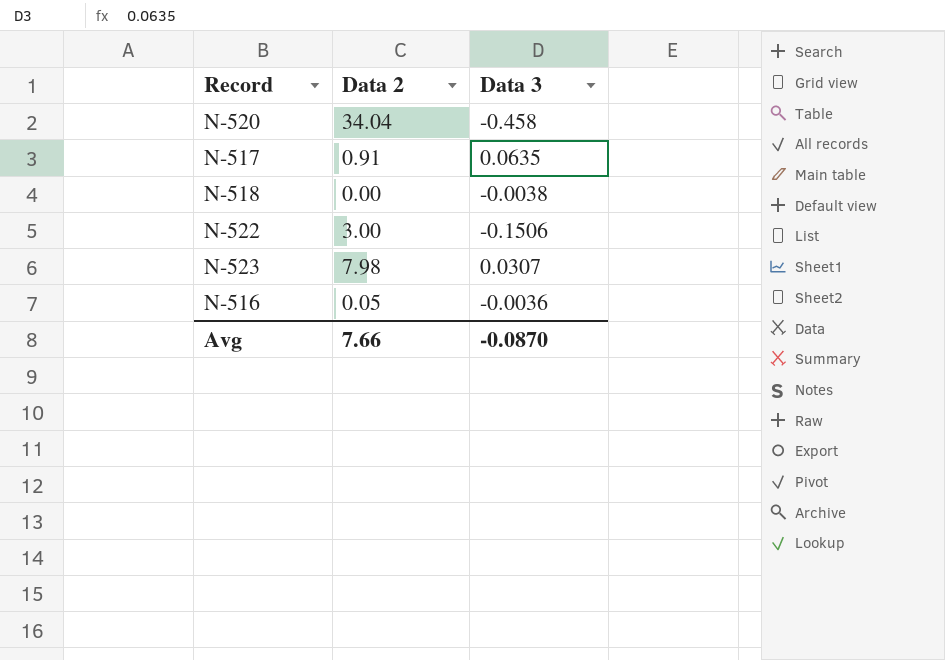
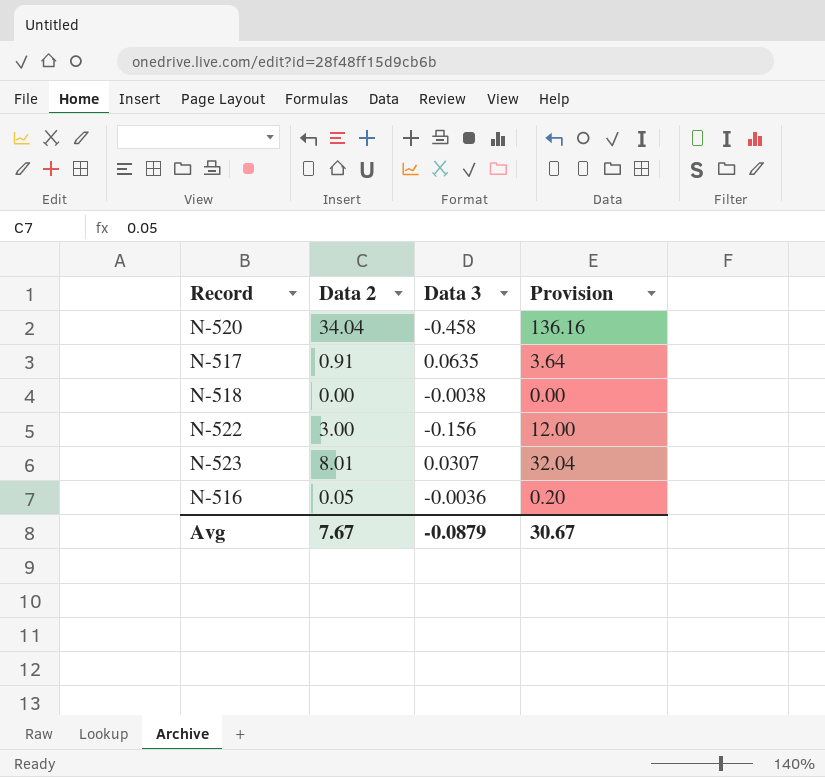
column Provision | formula: none -> [Data 2] * 4
N-522 | Data 3: -0.1506 -> -0.156
N-523 | Data 2: 7.98 -> 8.01
Avg | Data 2: 7.66 -> 7.67
Avg | Data 3: -0.0870 -> -0.0879

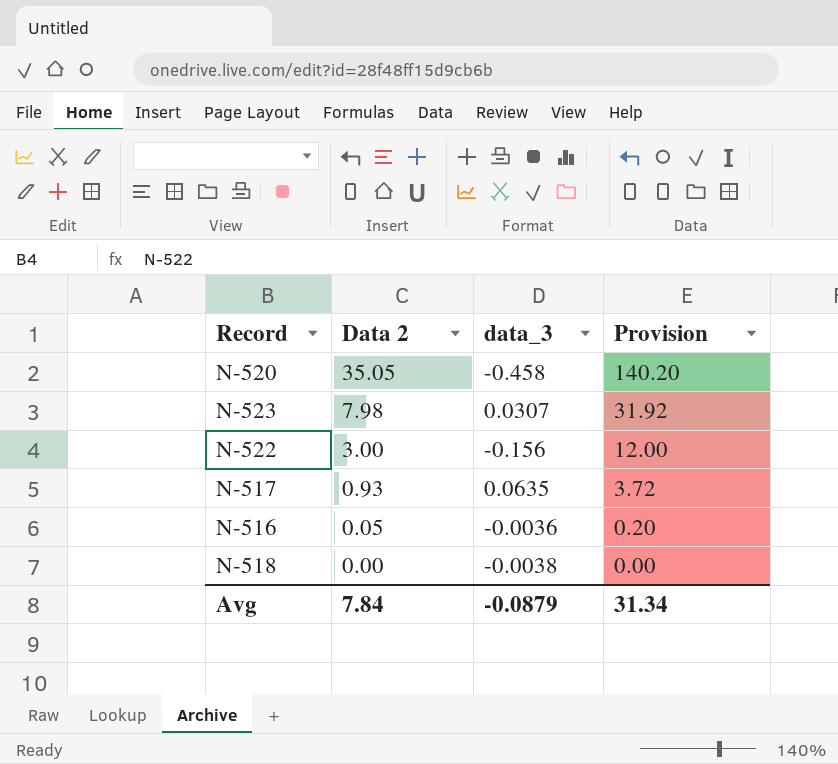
row order: none -> Data 2 descending
column name: Data 3 -> data_3
N-520 | Data 2: 34.04 -> 35.05
N-520 | Provision: 136.16 -> 140.20
N-523 | Data 2: 8.01 -> 7.98
N-523 | Provision: 32.04 -> 31.92
N-517 | Data 2: 0.91 -> 0.93
N-517 | Provision: 3.64 -> 3.72
Avg | Data 2: 7.67 -> 7.84
Avg | Provision: 30.67 -> 31.34

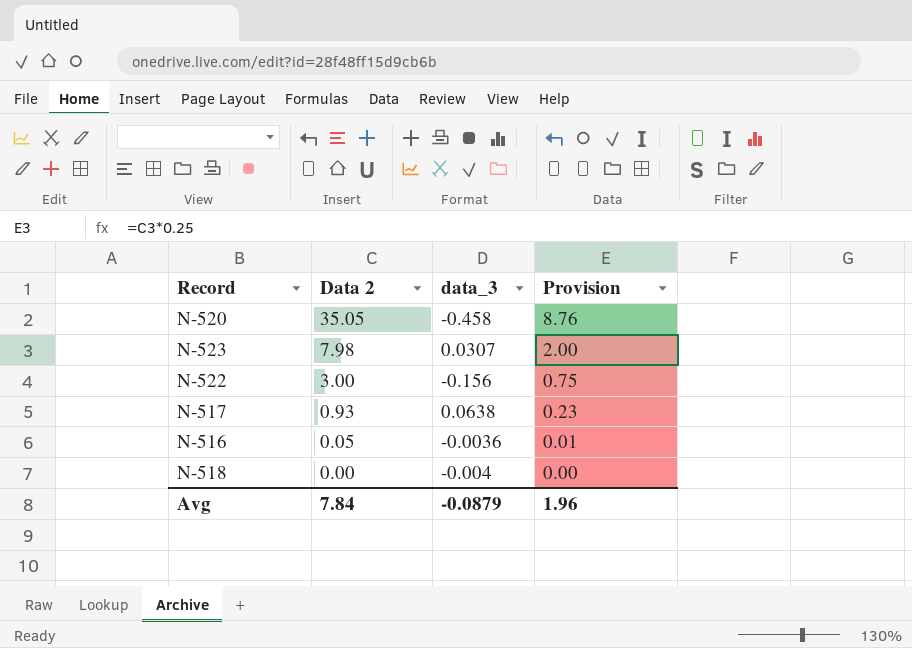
column Provision | formula: [Data 2] * 4 -> [Data 2] * 0.25
N-517 | data_3: 0.0635 -> 0.0638
N-518 | data_3: -0.0038 -> -0.004
Avg | Provision: 31.34 -> 1.96

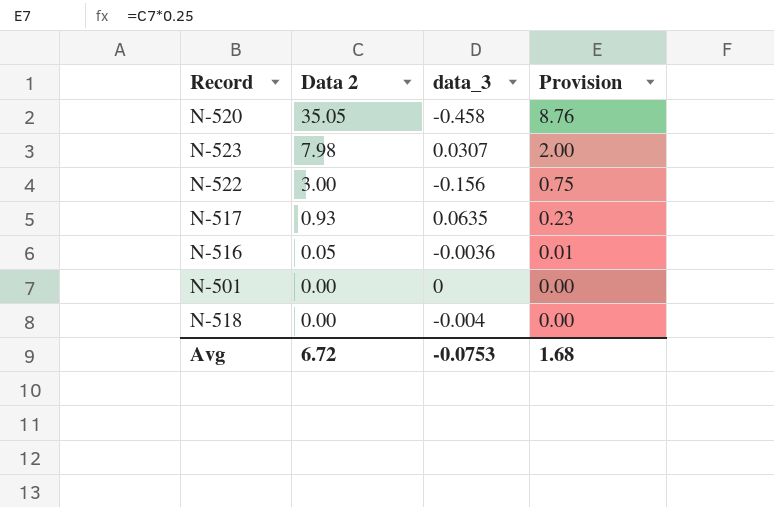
N-517 | data_3: 0.0638 -> 0.0635
row N-501: none -> 0.00 | 0 | 0.00
Avg | Data 2: 7.84 -> 6.72
Avg | data_3: -0.0879 -> -0.0753
Avg | Provision: 1.96 -> 1.68

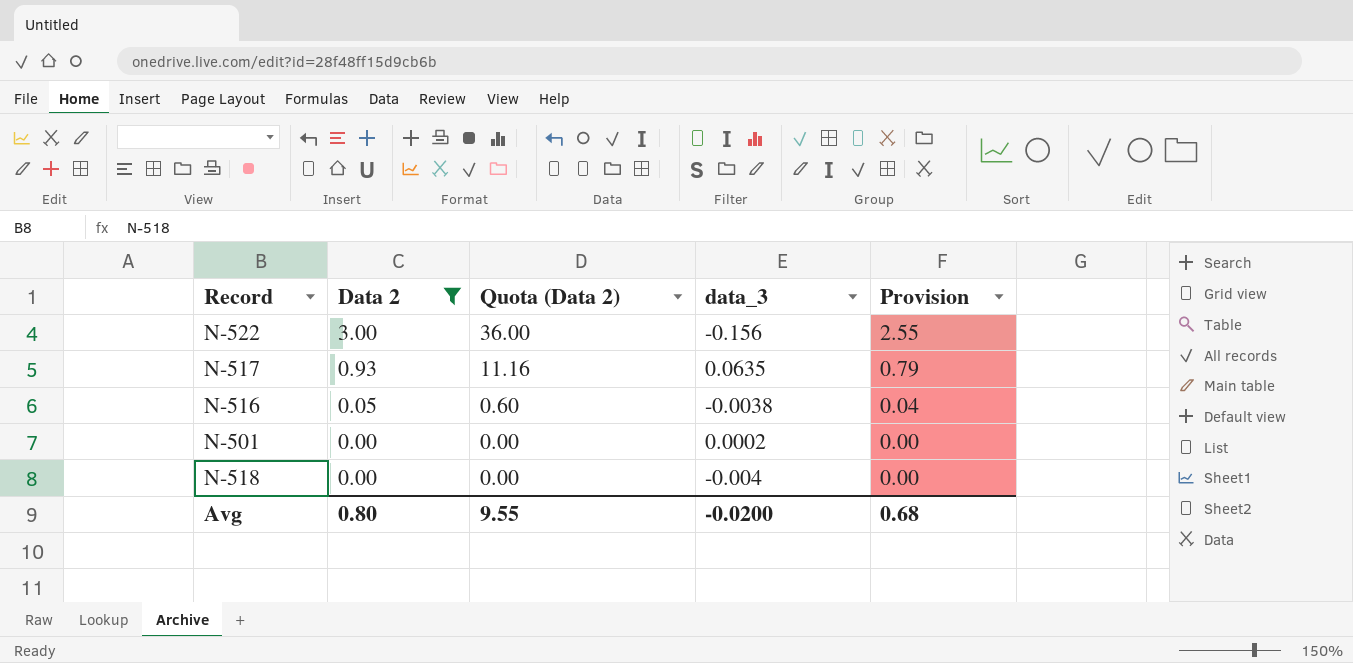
filter: none -> Data 2 <= 3.00
column Quota (Data 2) | formula: none -> [Data 2] * 12
column Provision | formula: [Data 2] * 0.25 -> [Data 2] * 0.85
N-516 | data_3: -0.0036 -> -0.0038
N-501 | data_3: 0 -> 0.0002
Avg | Data 2: 6.72 -> 0.80
Avg | data_3: -0.0753 -> -0.0200
Avg | Provision: 1.68 -> 0.68

